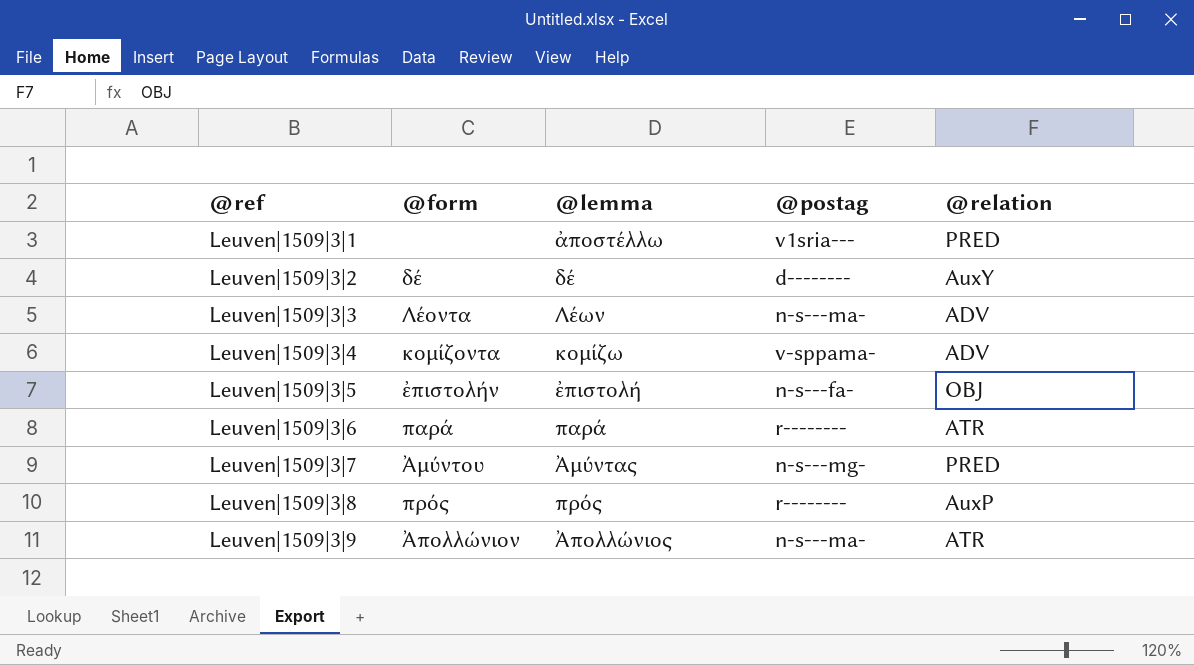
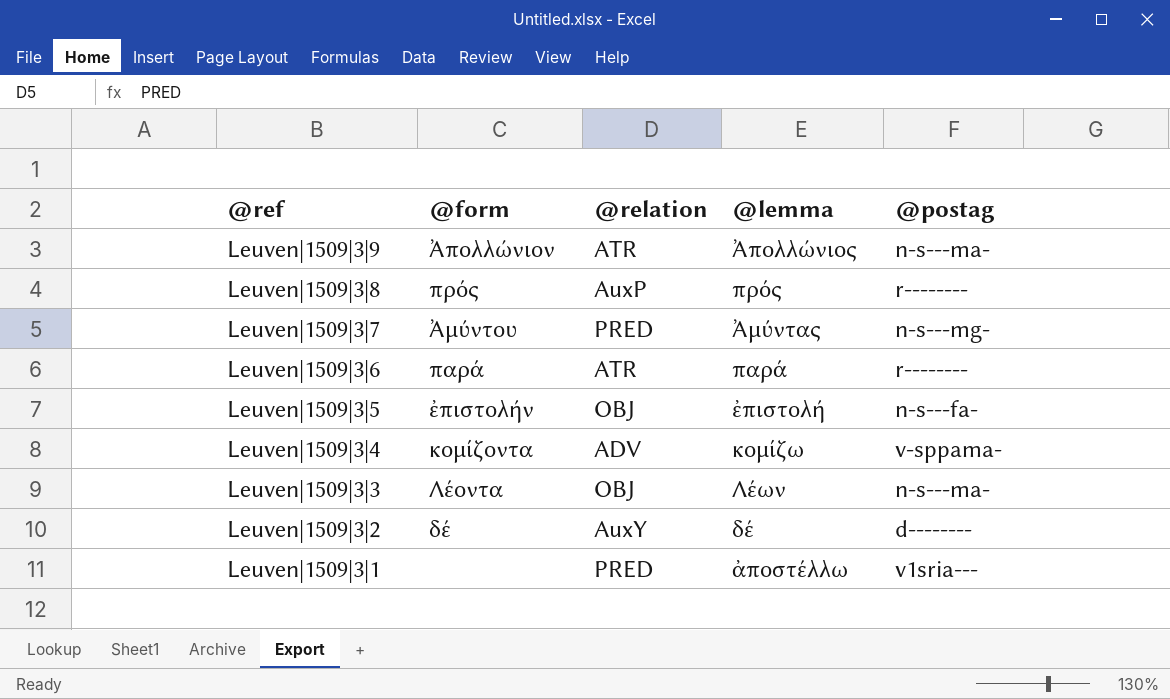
row order: @ref ascending -> @ref descending
column @relation | position: 5 -> 3
Leuven|1509|3|3 | @relation: ADV -> OBJ

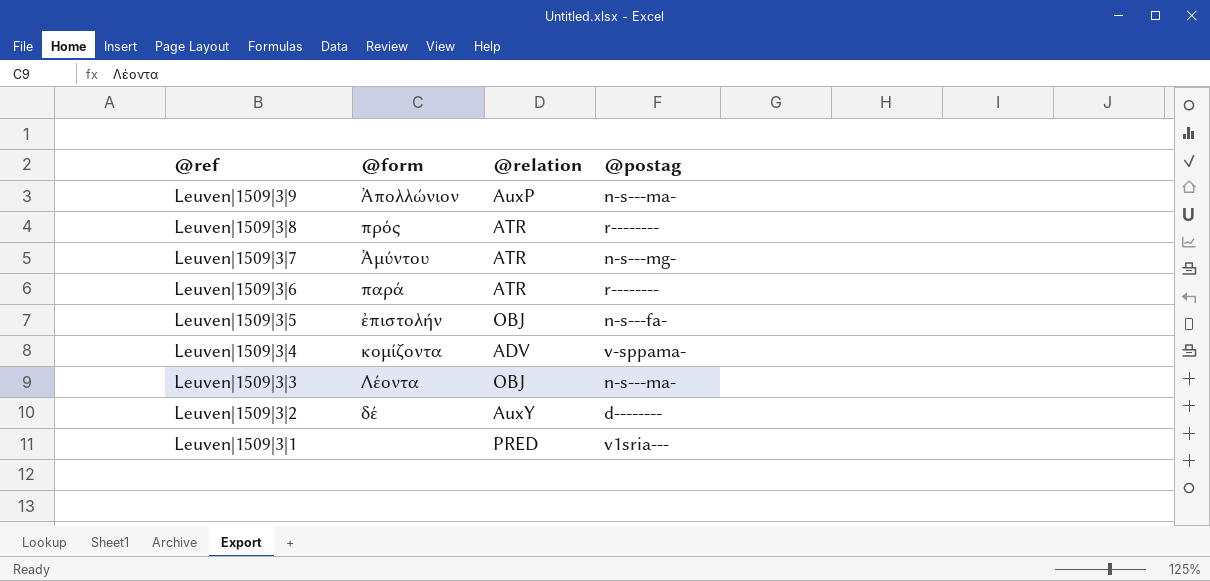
column @lemma | position: 4 -> none
Leuven|1509|3|9 | @relation: ATR -> AuxP
Leuven|1509|3|8 | @relation: AuxP -> ATR
Leuven|1509|3|7 | @relation: PRED -> ATR

